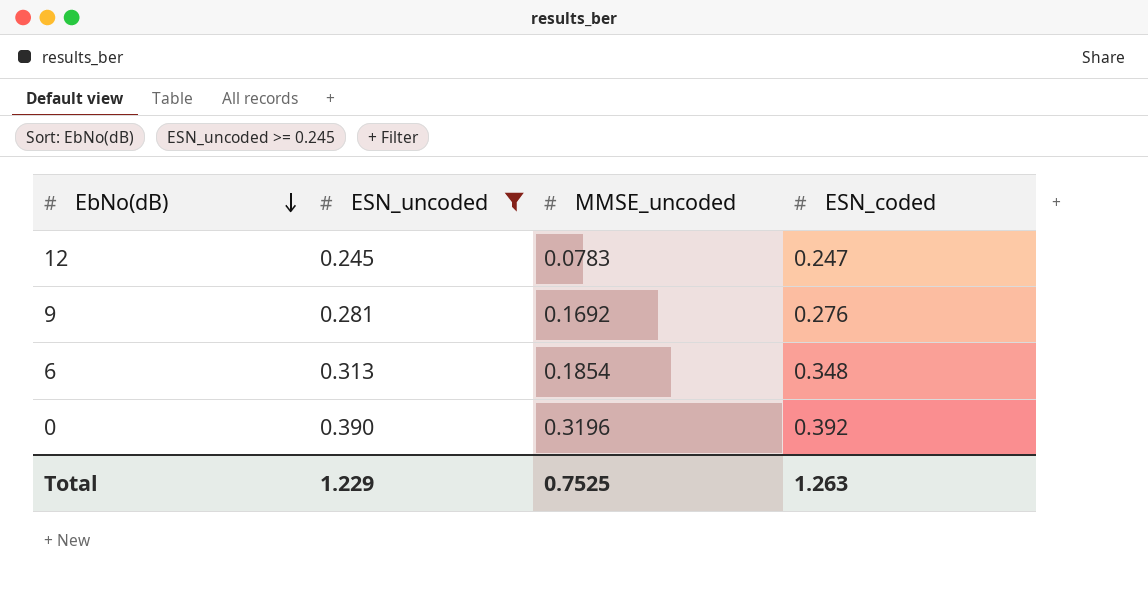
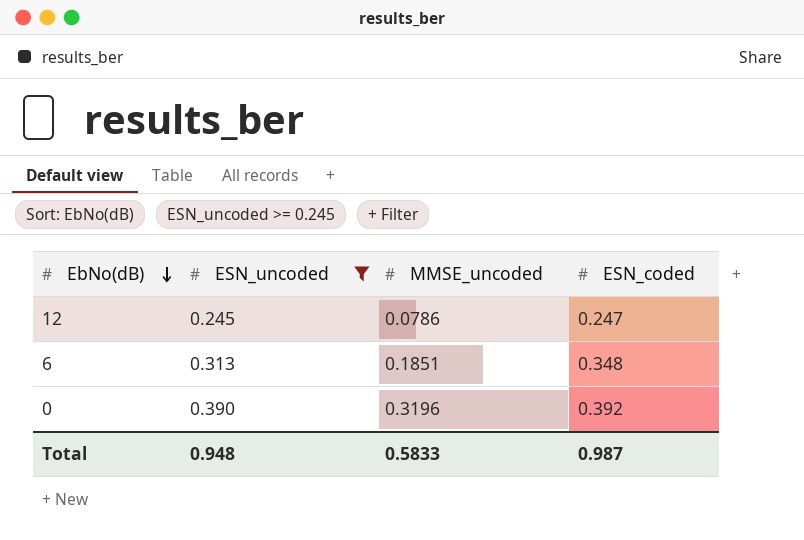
row 9: 0.281 | 0.1692 | 0.276 -> none
12 | MMSE_uncoded: 0.0783 -> 0.0786
6 | MMSE_uncoded: 0.1854 -> 0.1851
Total | ESN_uncoded: 1.229 -> 0.948
Total | MMSE_uncoded: 0.7525 -> 0.5833
Total | ESN_coded: 1.263 -> 0.987

